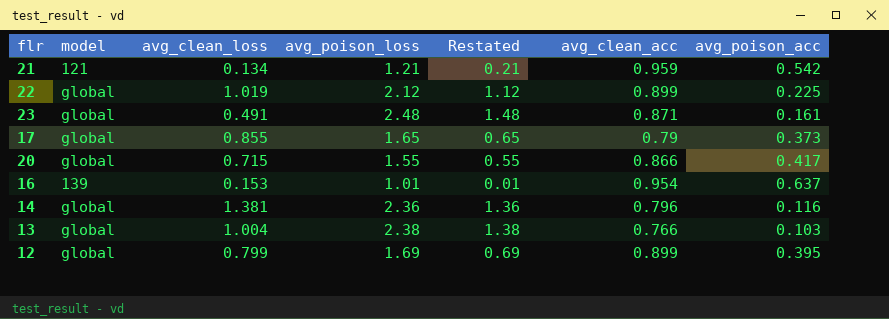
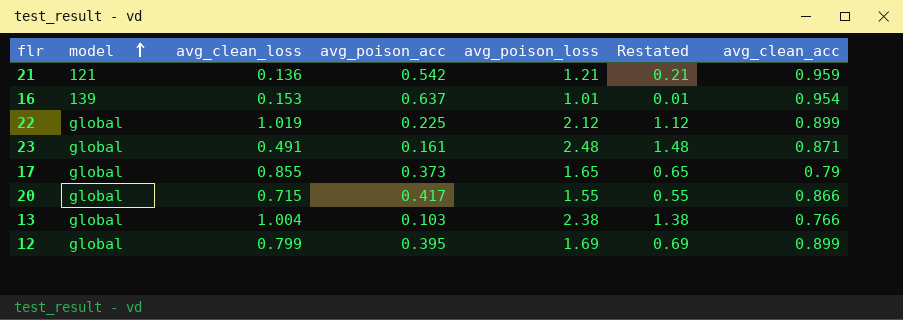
row order: none -> model ascending
column avg_poison_acc | position: 7 -> 4
row 14: global | 1.381 | 2.36 | 1.36 | 0.796 | 0.116 -> none
21 | avg_clean_loss: 0.134 -> 0.136

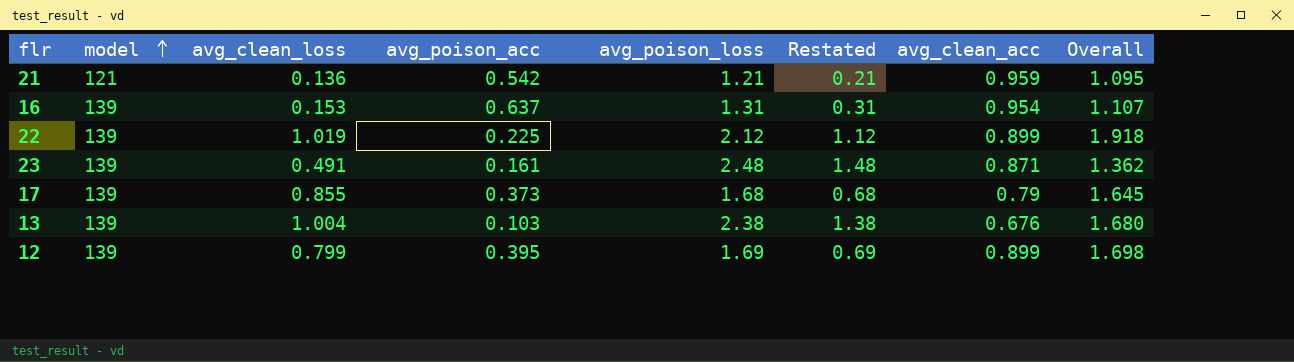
column Overall | formula: none -> [avg_clean_loss] + [avg_clean_acc]
row 20: global | 0.715 | 0.417 | 1.55 | 0.55 | 0.866 -> none
16 | avg_poison_loss: 1.01 -> 1.31
16 | Restated: 0.01 -> 0.31
22 | model: global -> 139
23 | model: global -> 139
17 | model: global -> 139
17 | avg_poison_loss: 1.65 -> 1.68
17 | Restated: 0.65 -> 0.68
13 | model: global -> 139
13 | avg_clean_acc: 0.766 -> 0.676
12 | model: global -> 139

